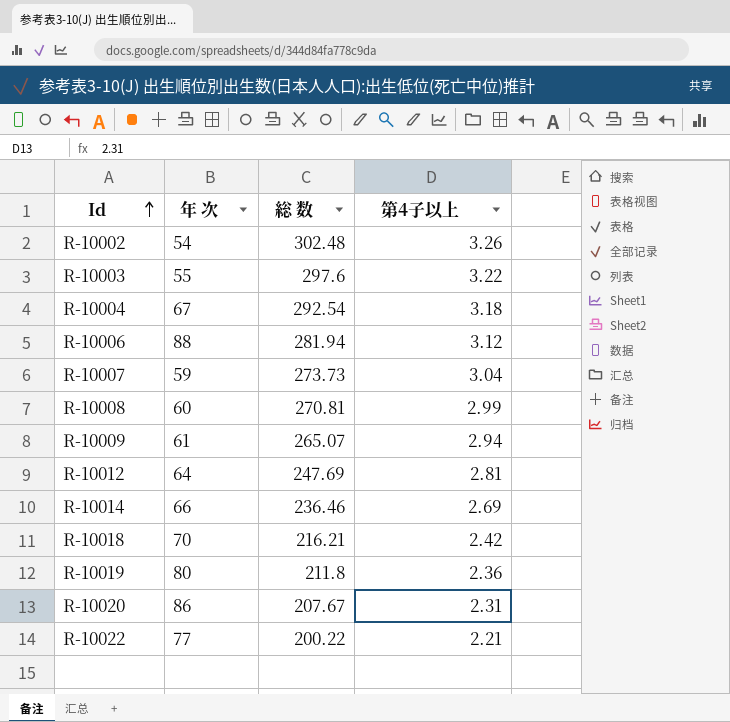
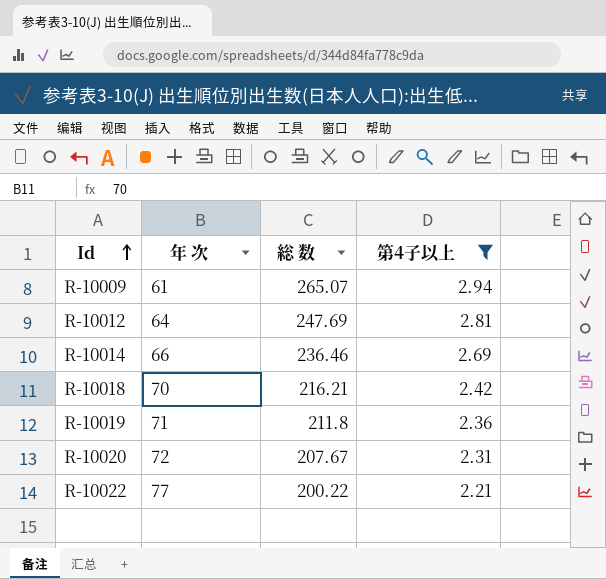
filter: none -> 第4子以上 <= 2.94
R-10019 | 年 次: 80 -> 71
R-10020 | 年 次: 86 -> 72

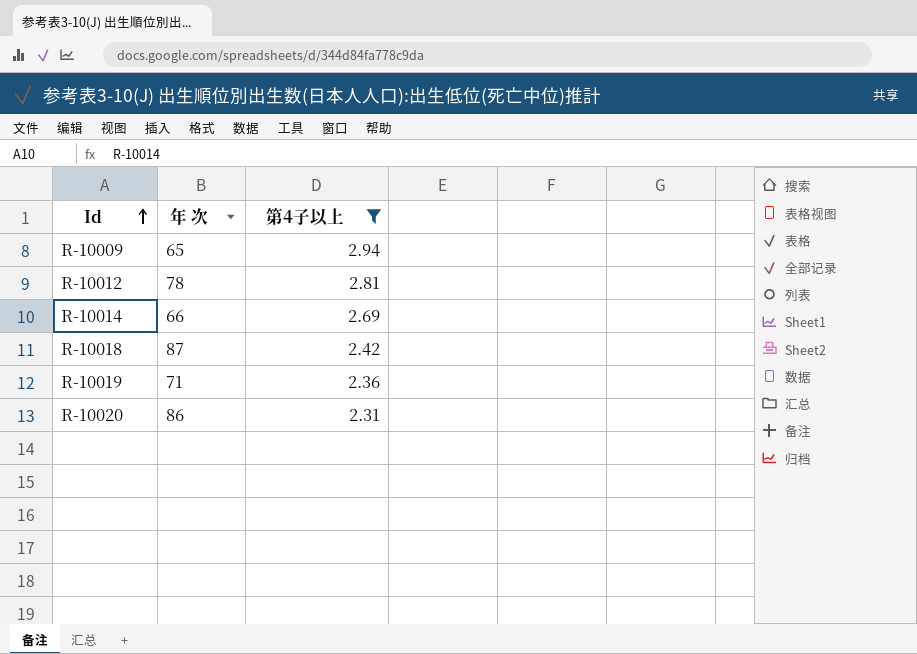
column 総 数 | position: 3 -> none
row R-10022: 77 | 200.22 | 2.21 -> none
R-10009 | 年 次: 61 -> 65
R-10012 | 年 次: 64 -> 78
R-10018 | 年 次: 70 -> 87
R-10020 | 年 次: 72 -> 86

